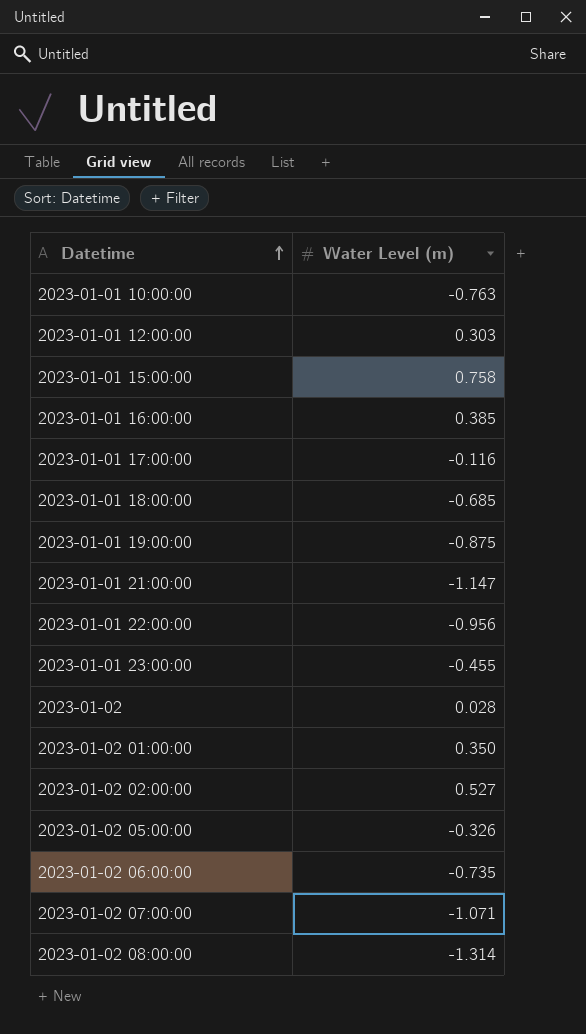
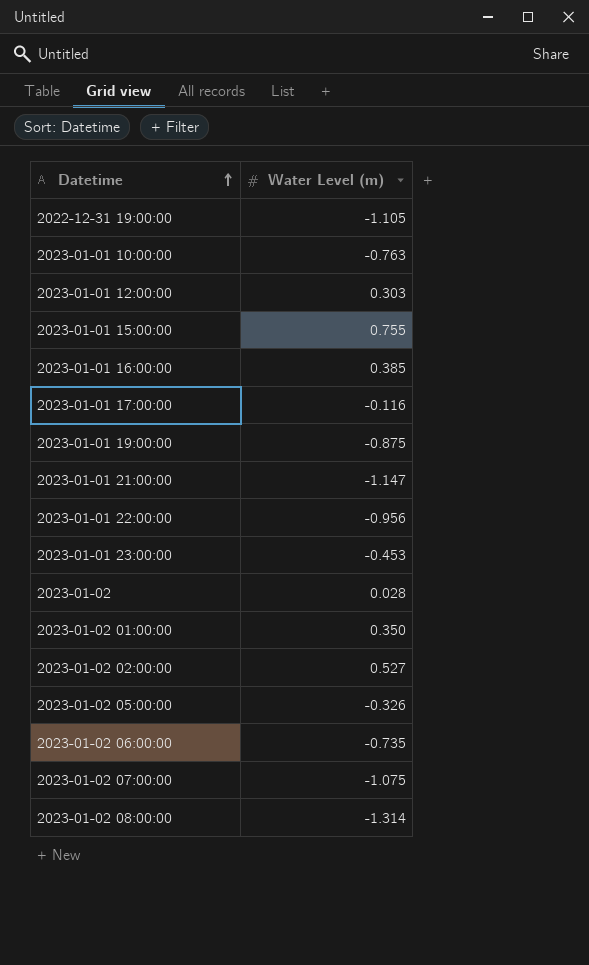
row 2023-01-01 18:00:00: -0.685 -> none
row 2022-12-31 19:00:00: none -> -1.105
2023-01-01 15:00:00 | Water Level (m): 0.758 -> 0.755
2023-01-01 23:00:00 | Water Level (m): -0.455 -> -0.453
2023-01-02 07:00:00 | Water Level (m): -1.071 -> -1.075

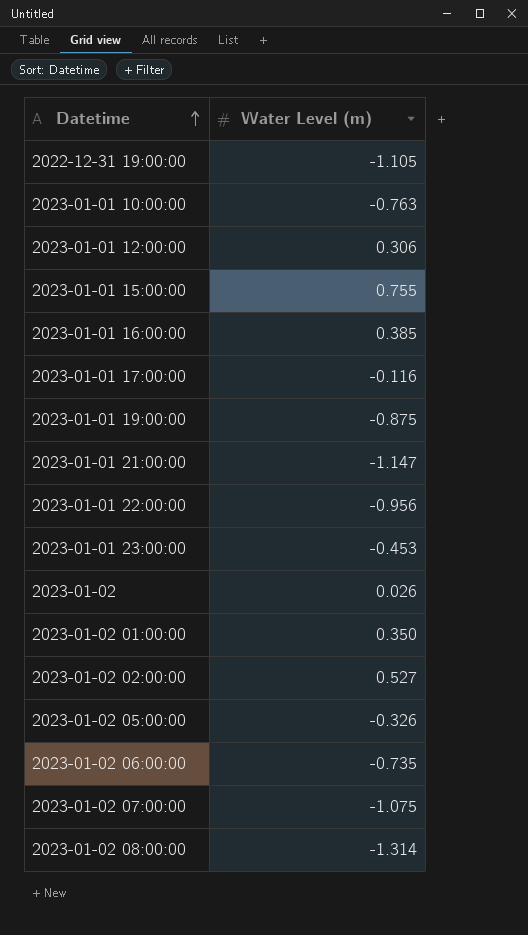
2023-01-01 12:00:00 | Water Level (m): 0.303 -> 0.306
2023-01-02 | Water Level (m): 0.028 -> 0.026

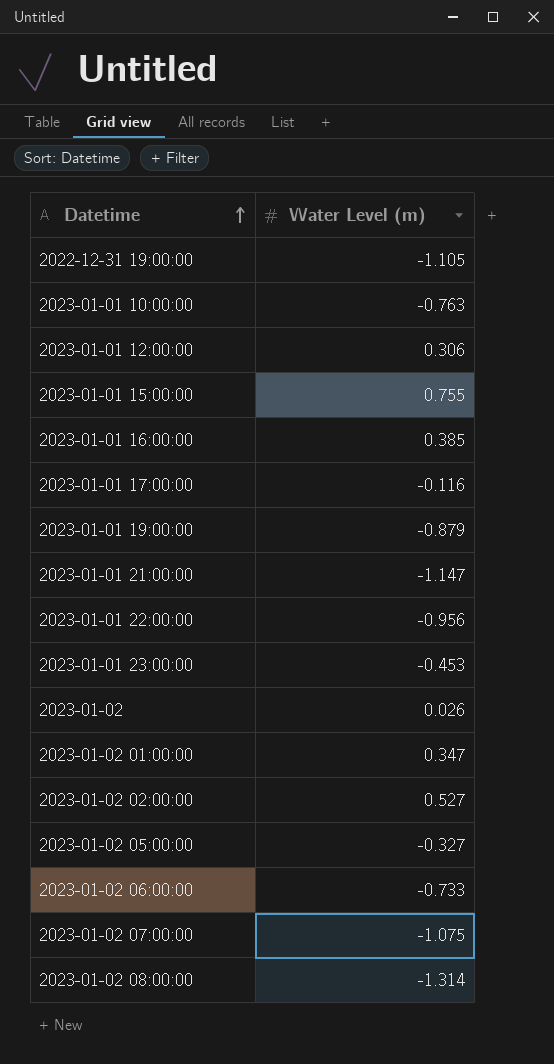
2023-01-01 19:00:00 | Water Level (m): -0.875 -> -0.879
2023-01-02 01:00:00 | Water Level (m): 0.350 -> 0.347
2023-01-02 05:00:00 | Water Level (m): -0.326 -> -0.327
2023-01-02 06:00:00 | Water Level (m): -0.735 -> -0.733

